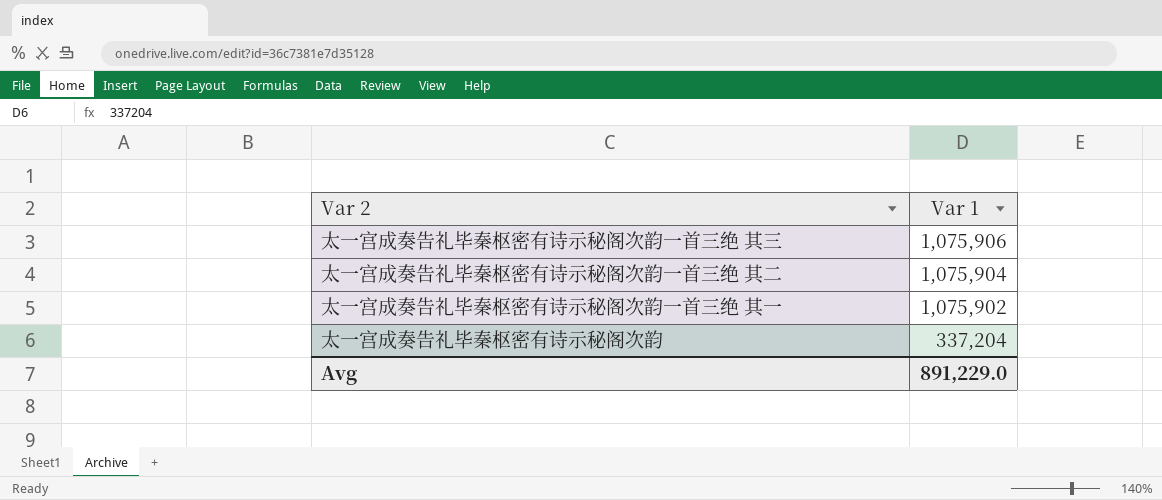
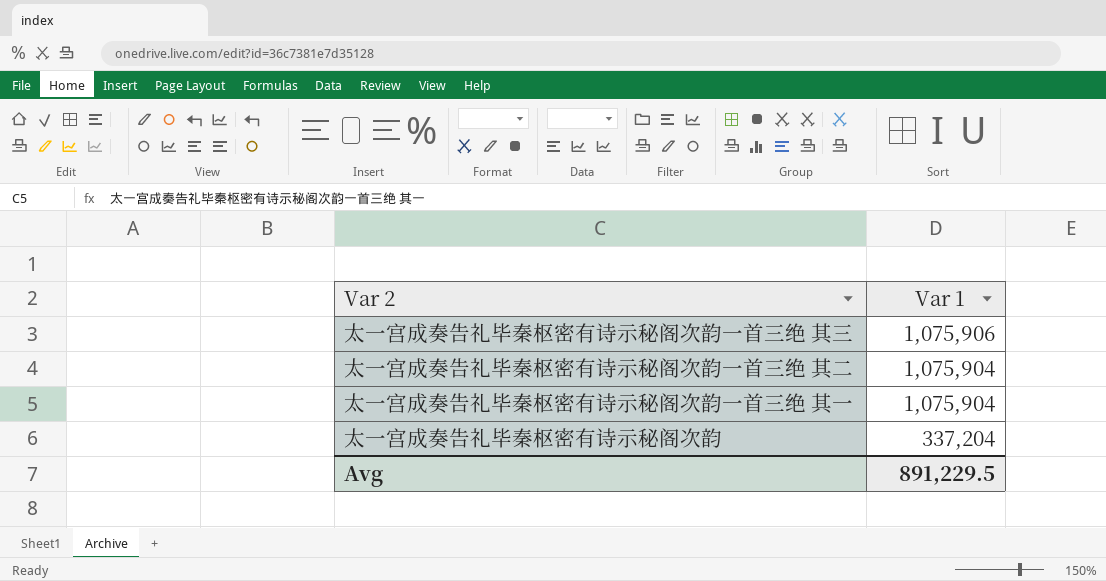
太一宫成奏告礼毕秦枢密有诗示秘阁次韵一首三绝 其一 | Var 1: 1,075,902 -> 1,075,904
Avg | Var 1: 891,229.0 -> 891,229.5

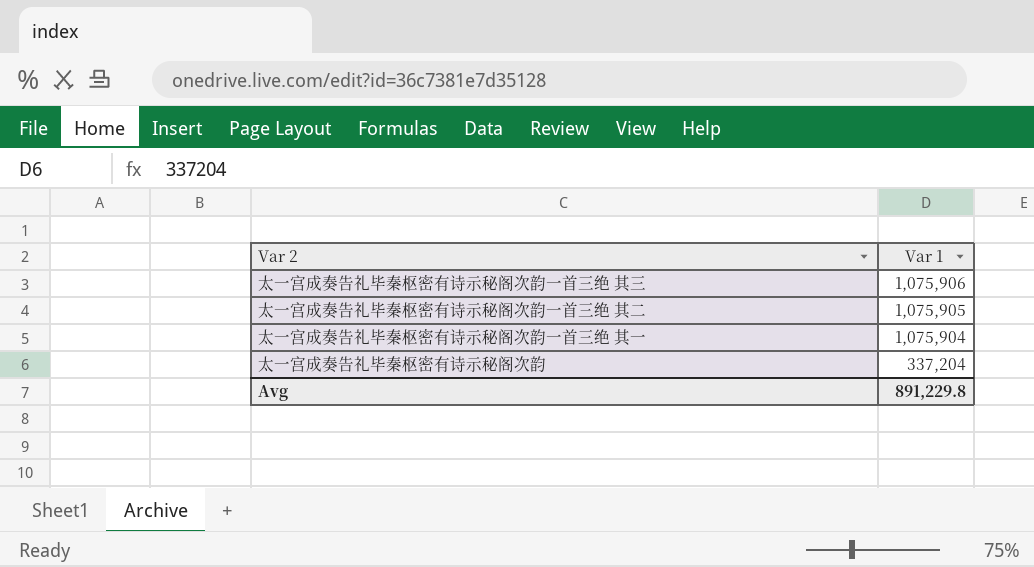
太一宫成奏告礼毕秦枢密有诗示秘阁次韵一首三绝 其二 | Var 1: 1,075,904 -> 1,075,905
Avg | Var 1: 891,229.5 -> 891,229.8

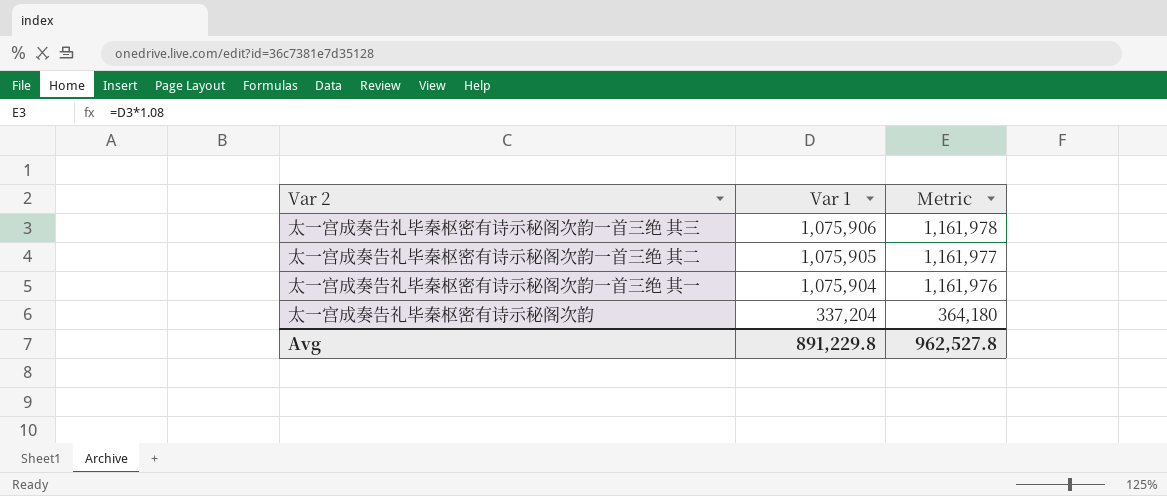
column Metric | formula: none -> [Var 1] * 1.08

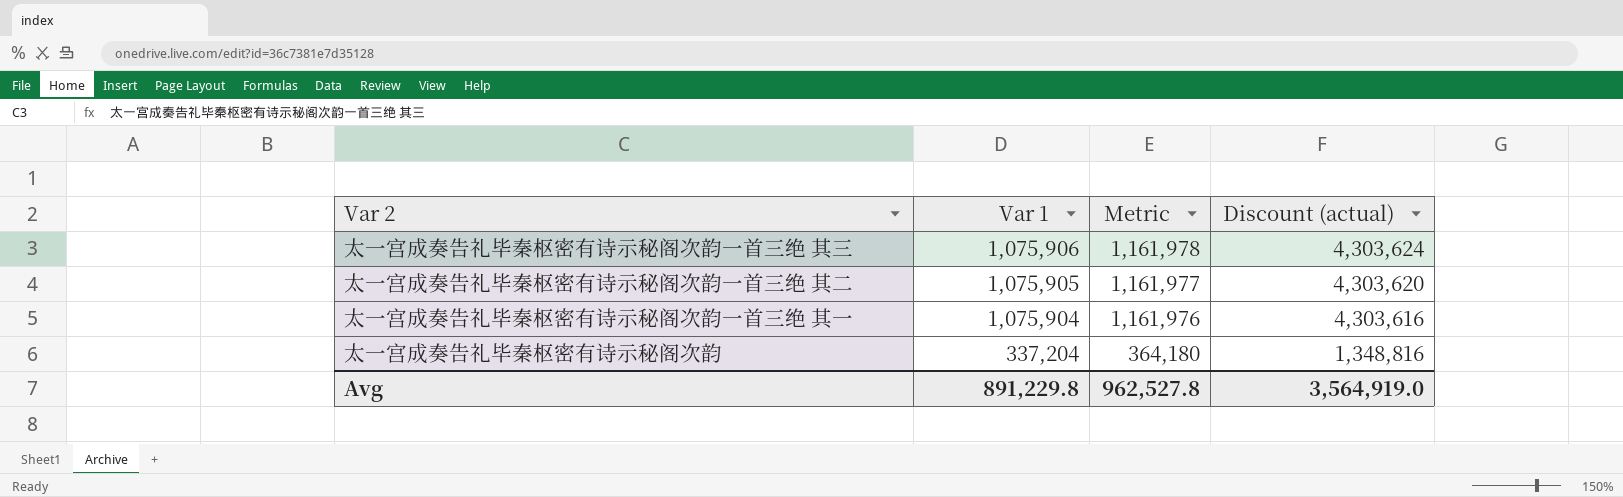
column Discount (actual) | formula: none -> [Var 1] * 4

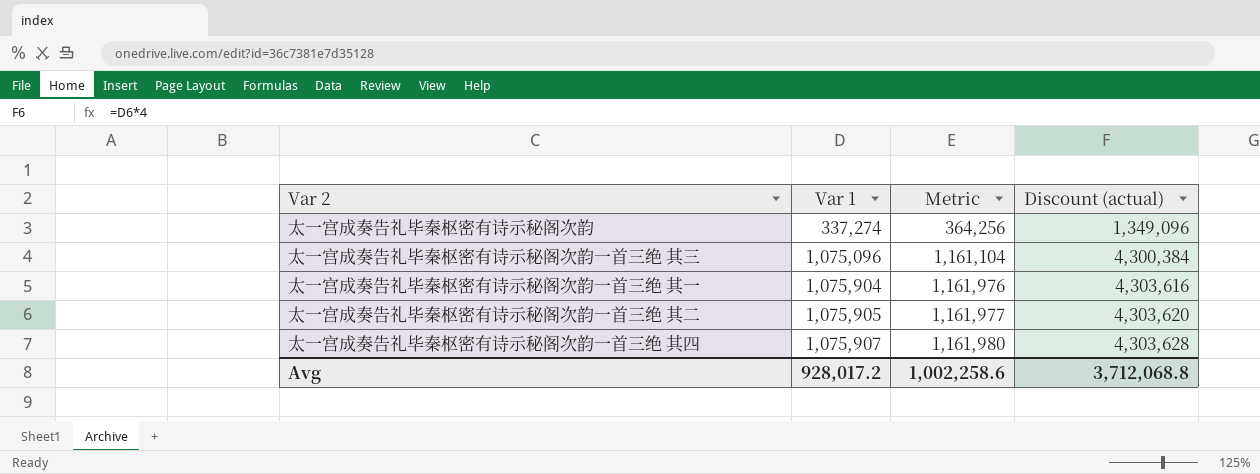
row order: Var 1 descending -> Var 1 ascending
太一宫成奏告礼毕秦枢密有诗示秘阁次韵 | Var 1: 337,204 -> 337,274
太一宫成奏告礼毕秦枢密有诗示秘阁次韵 | Metric: 364,180 -> 364,256
太一宫成奏告礼毕秦枢密有诗示秘阁次韵 | Discount (actual): 1,348,816 -> 1,349,096
太一宫成奏告礼毕秦枢密有诗示秘阁次韵一首三绝 其三 | Var 1: 1,075,906 -> 1,075,096
太一宫成奏告礼毕秦枢密有诗示秘阁次韵一首三绝 其三 | Metric: 1,161,978 -> 1,161,104
太一宫成奏告礼毕秦枢密有诗示秘阁次韵一首三绝 其三 | Discount (actual): 4,303,624 -> 4,300,384
row 太一宫成奏告礼毕秦枢密有诗示秘阁次韵一首三绝 其四: none -> 1,075,907 | 1,161,980 | 4,303,628
Avg | Var 1: 891,229.8 -> 928,017.2
Avg | Metric: 962,527.8 -> 1,002,258.6
Avg | Discount (actual): 3,564,919.0 -> 3,712,068.8

